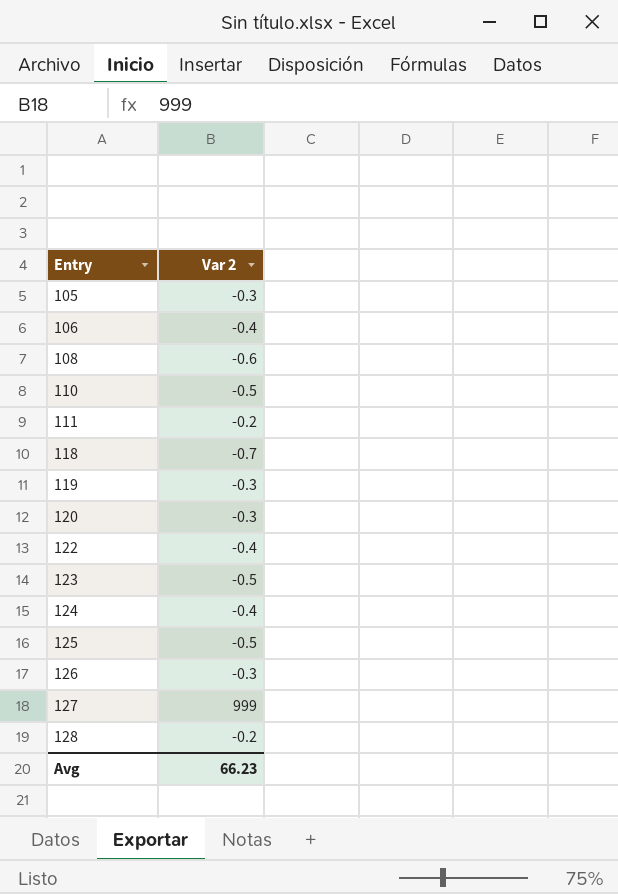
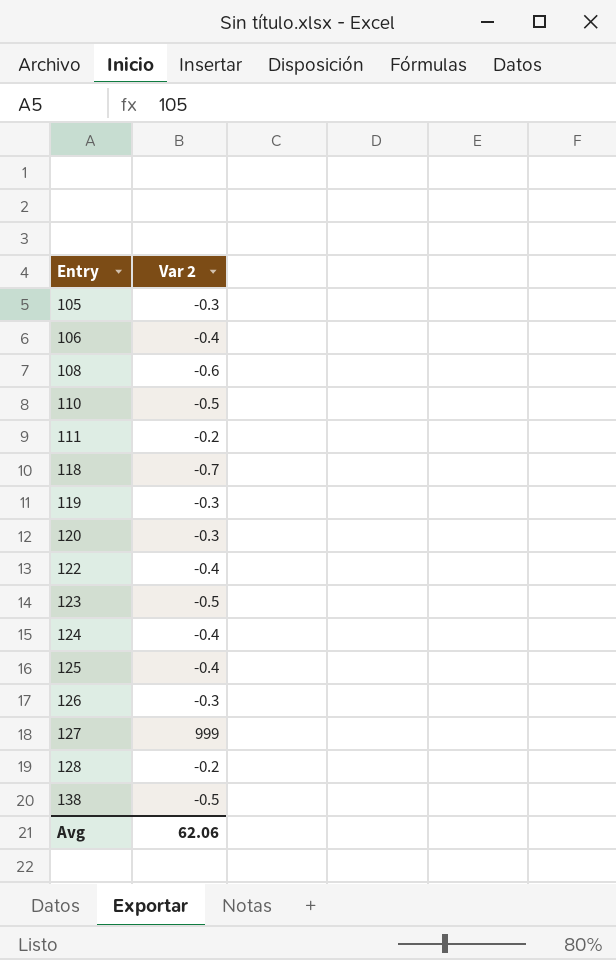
125 | Var 2: -0.5 -> -0.4
row 138: none -> -0.5
Avg | Var 2: 66.23 -> 62.06

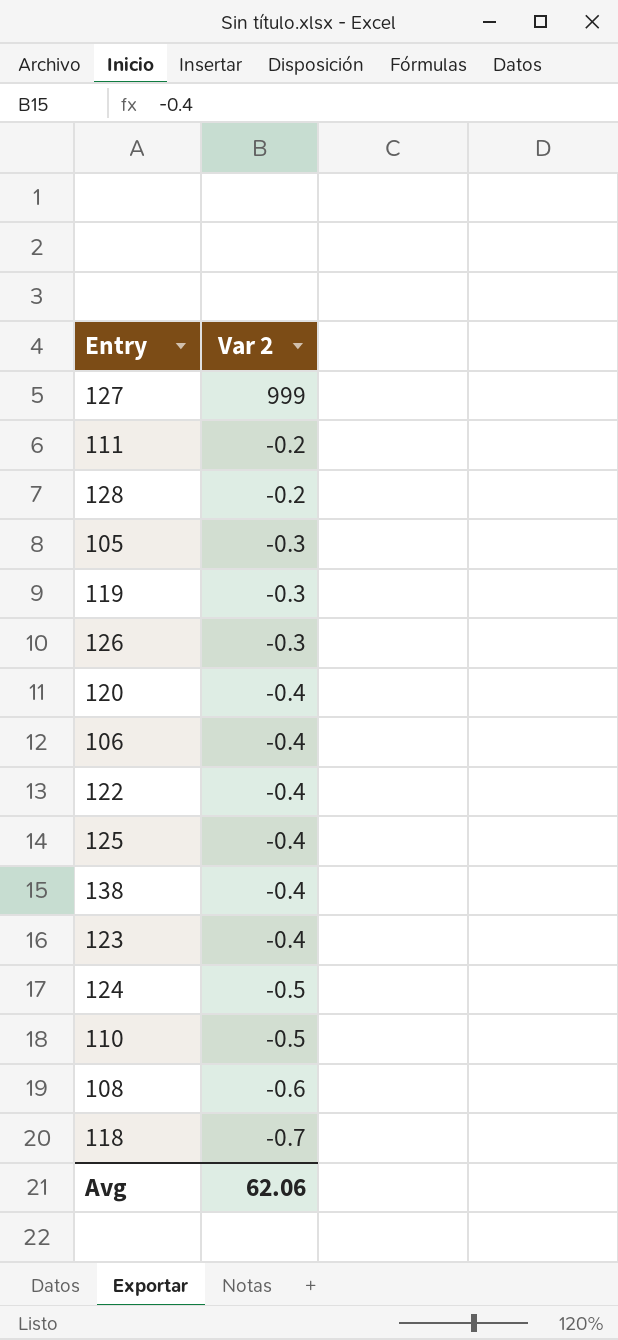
row order: Entry ascending -> Var 2 descending
120 | Var 2: -0.3 -> -0.4
138 | Var 2: -0.5 -> -0.4
123 | Var 2: -0.5 -> -0.4
124 | Var 2: -0.4 -> -0.5

